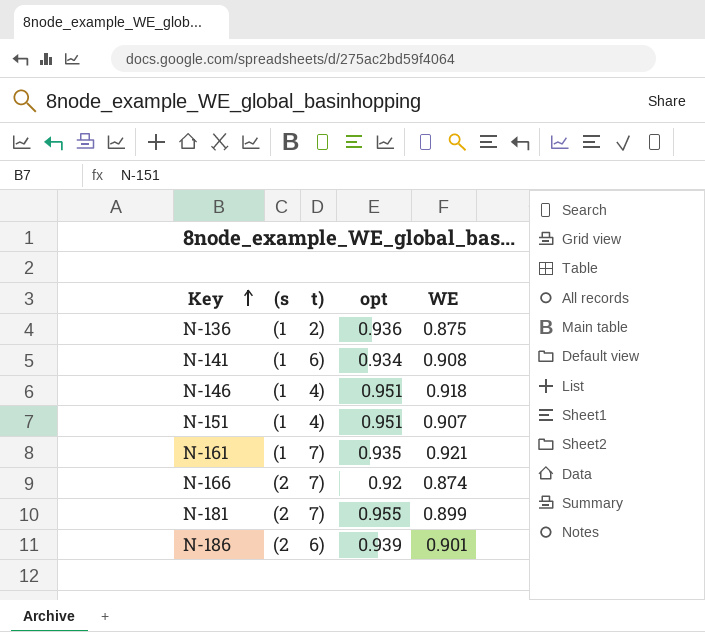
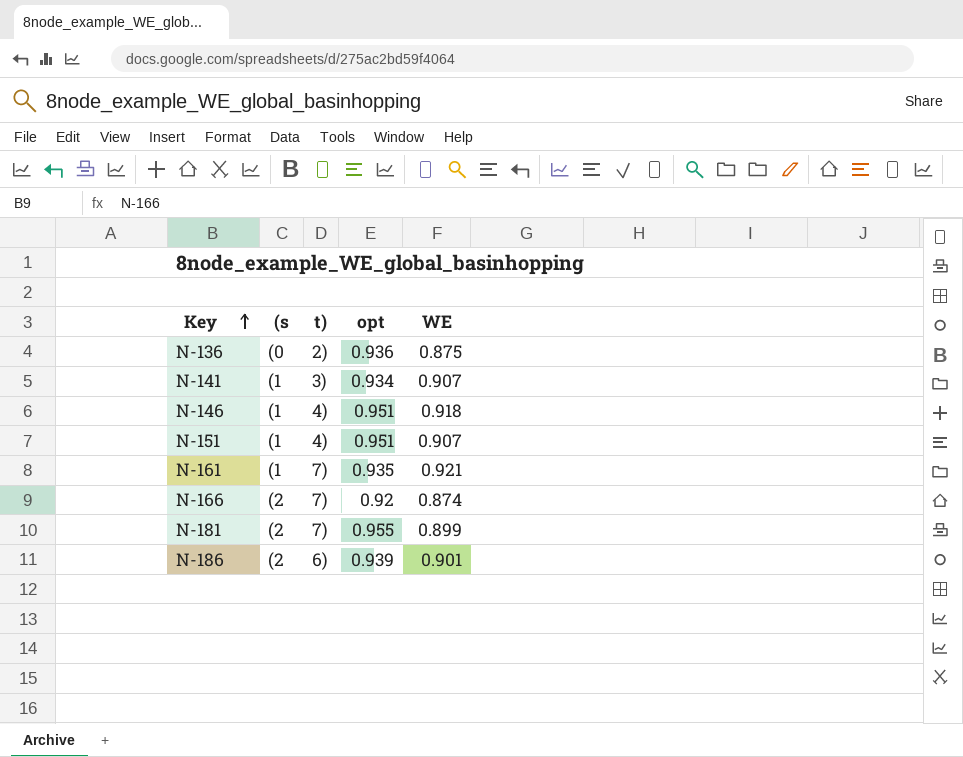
N-136 | (s: (1 -> (0
N-141 | t): 6) -> 3)
N-141 | WE: 0.908 -> 0.907

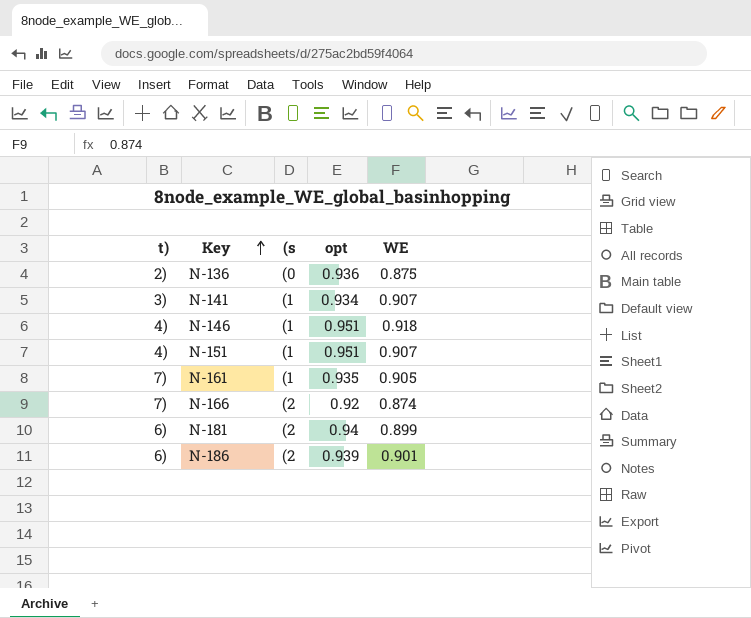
column t) | position: 3 -> 1
N-161 | WE: 0.921 -> 0.905
N-181 | t): 7) -> 6)
N-181 | opt: 0.955 -> 0.94

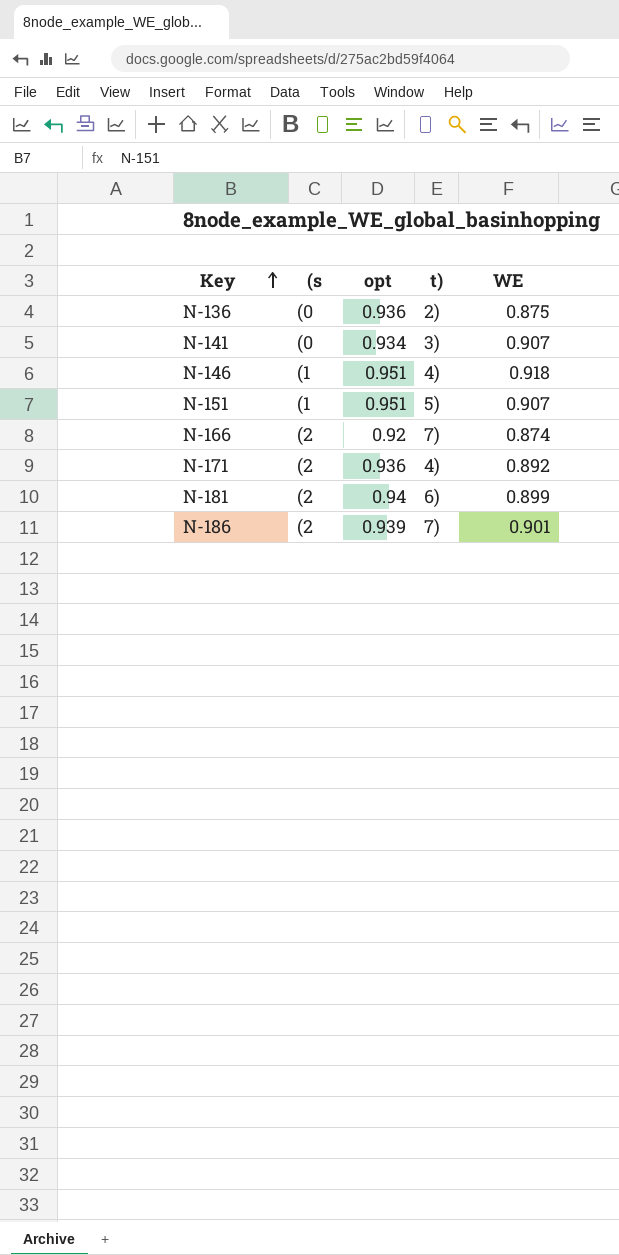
column t) | position: 1 -> 4
row N-161: 7) | (1 | 0.935 | 0.905 -> none
N-141 | (s: (1 -> (0
N-151 | t): 4) -> 5)
row N-171: none -> (2 | 0.936 | 4) | 0.892
N-186 | t): 6) -> 7)

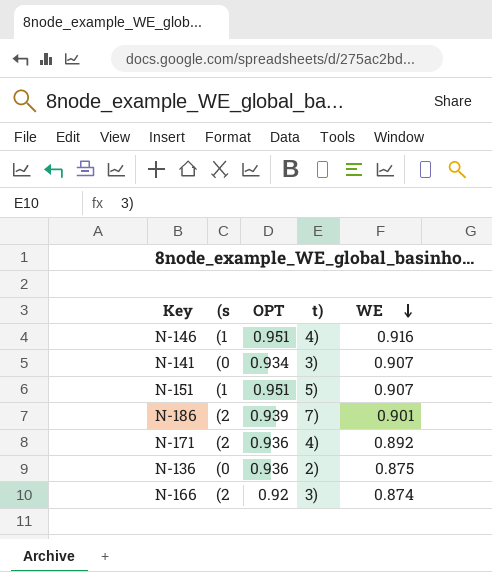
row order: Key ascending -> WE descending
column name: opt -> OPT
row N-181: (2 | 0.94 | 6) | 0.899 -> none
N-146 | WE: 0.918 -> 0.916
N-166 | t): 7) -> 3)

